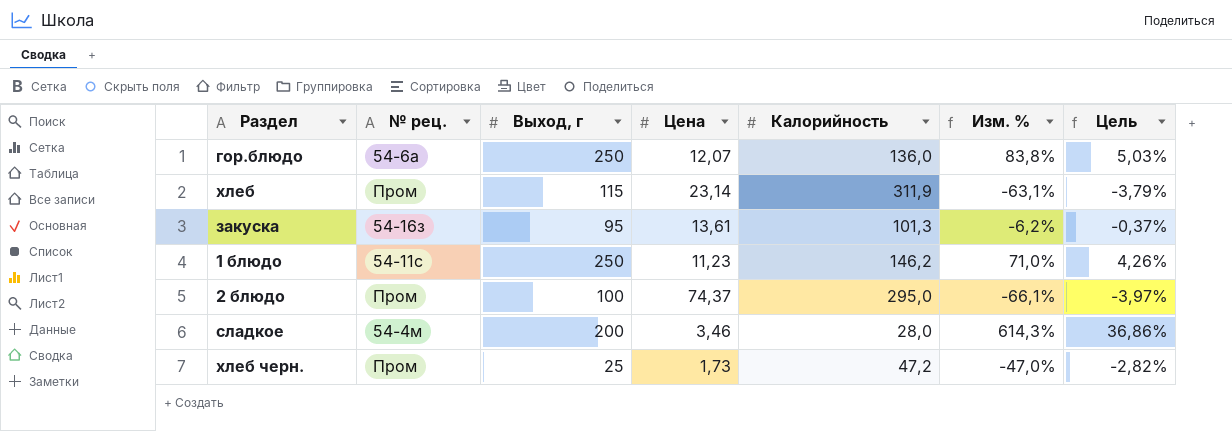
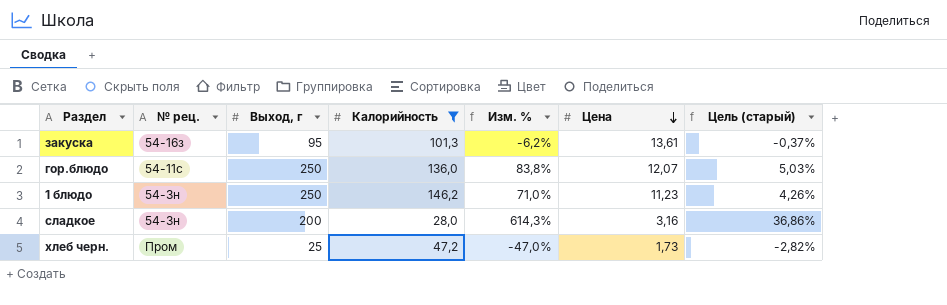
filter: none -> Калорийность <= 146,2
row order: none -> Цена descending
column Цена | position: 4 -> 6
column name: Цель -> Цель (старый)
гор.блюдо | № рец.: 54-6а -> 54-11с
1 блюдо | № рец.: 54-11с -> 54-3н
сладкое | № рец.: 54-4м -> 54-3н
сладкое | Цена: 3,46 -> 3,16

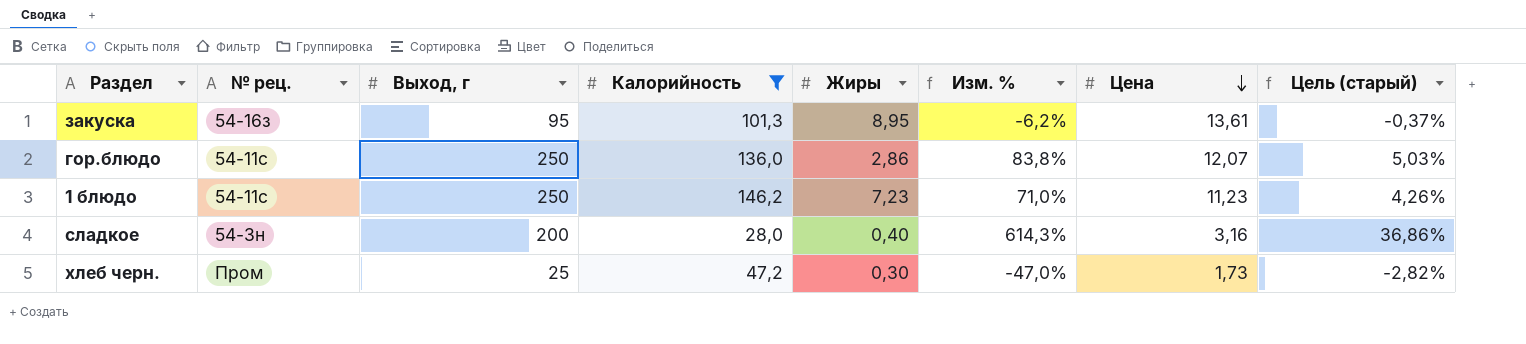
column Жиры | position: none -> 5
1 блюдо | № рец.: 54-3н -> 54-11с

